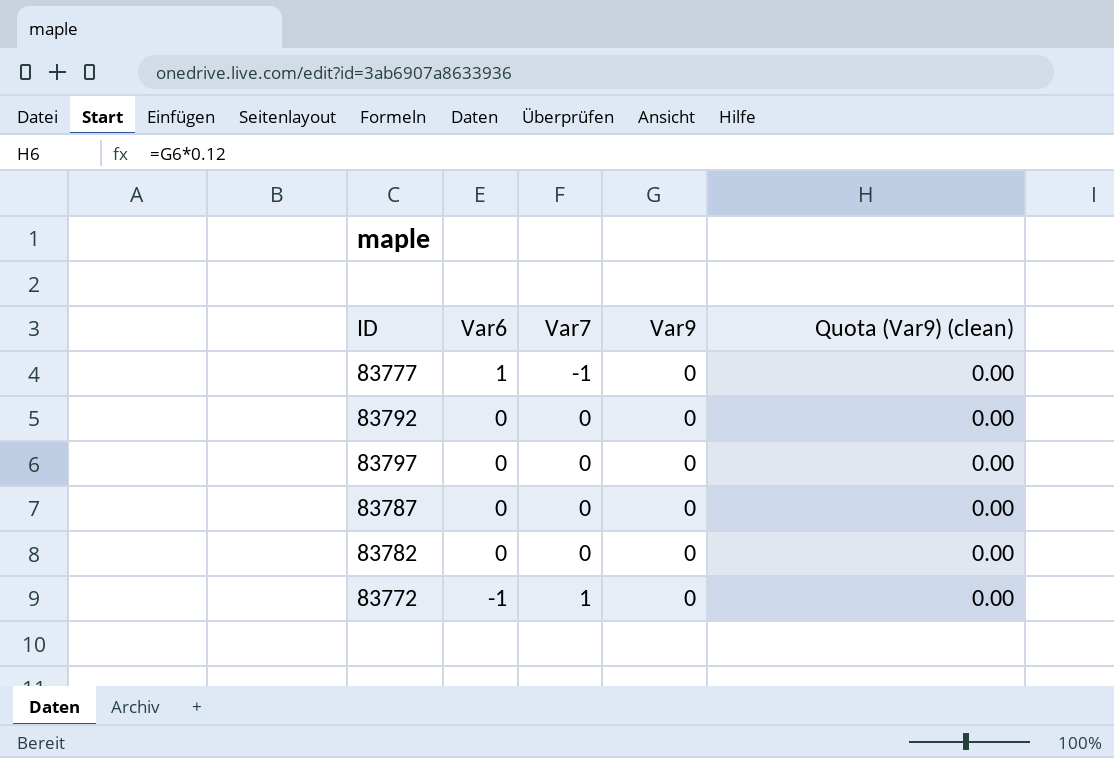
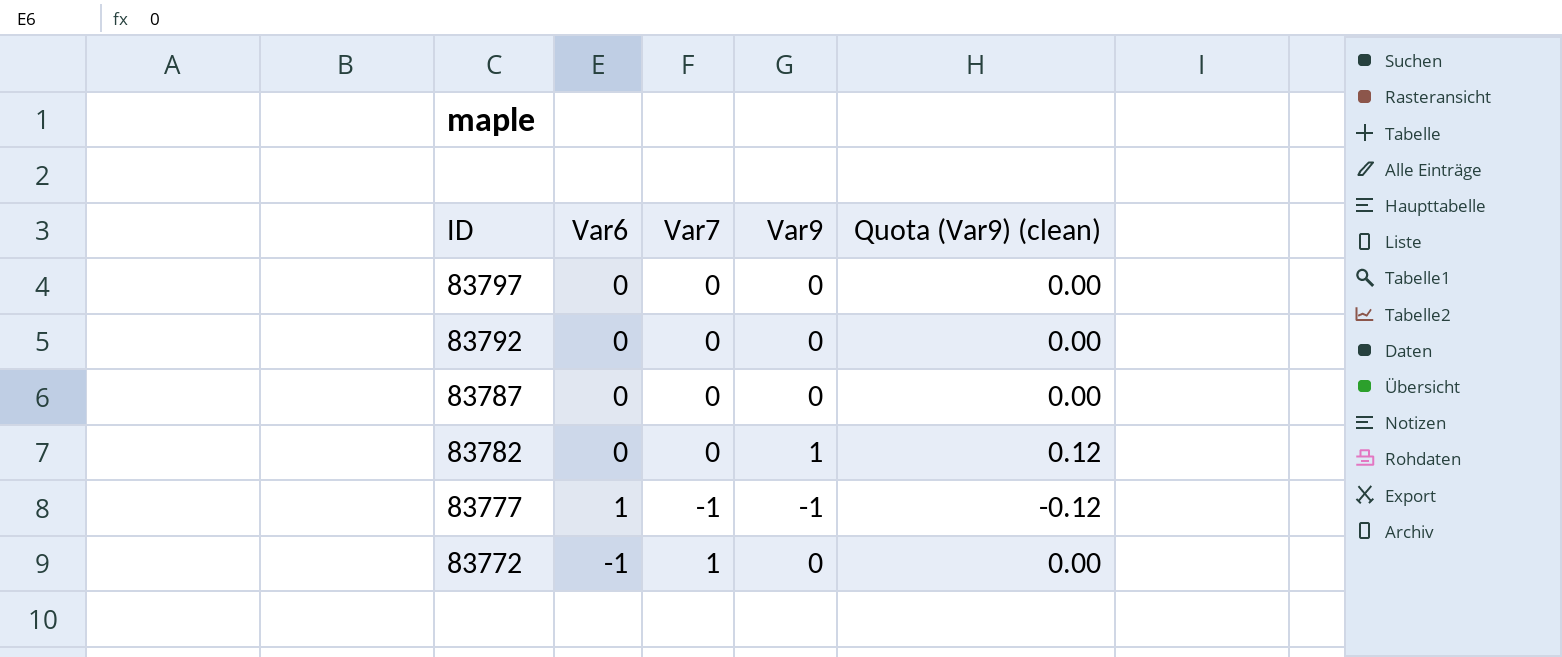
row order: Var6 descending -> ID descending
83782 | Var9: 0 -> 1
83782 | Quota (Var9) (clean): 0.00 -> 0.12
83777 | Var9: 0 -> -1
83777 | Quota (Var9) (clean): 0.00 -> -0.12

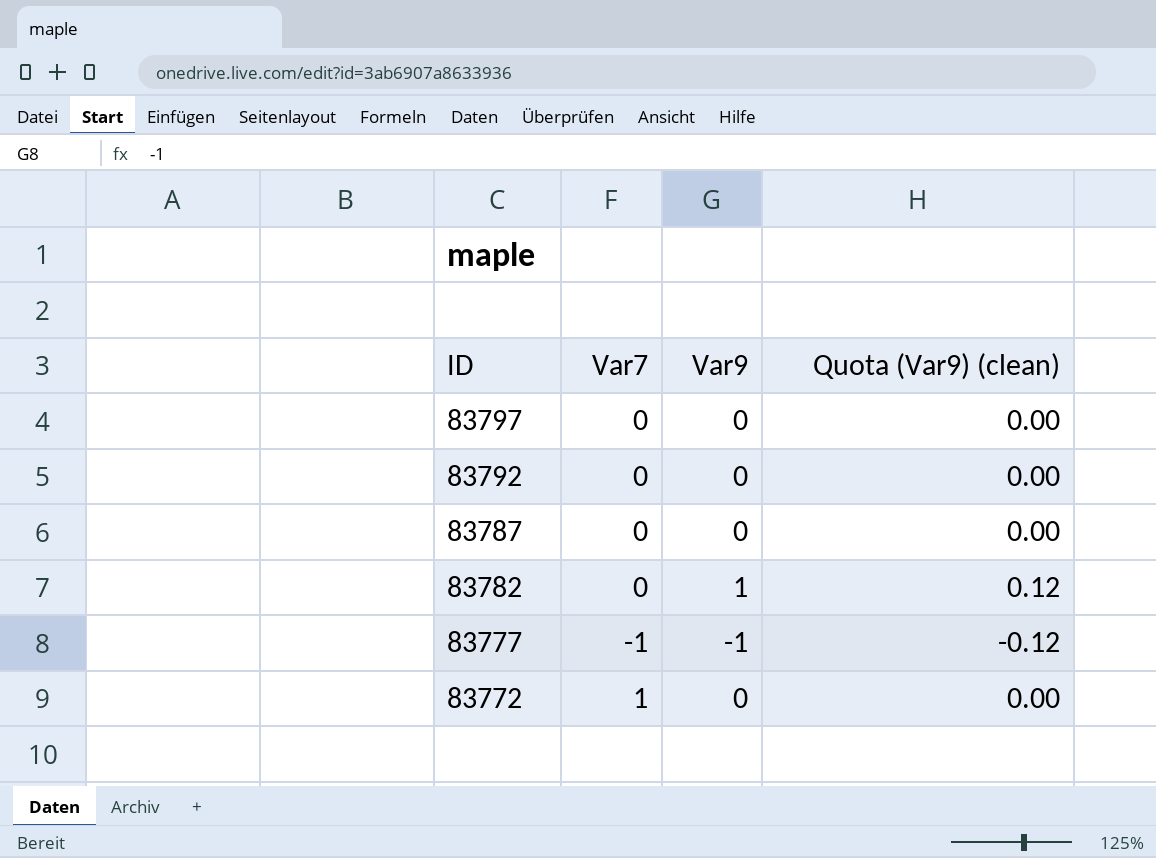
column Var6 | position: 2 -> none

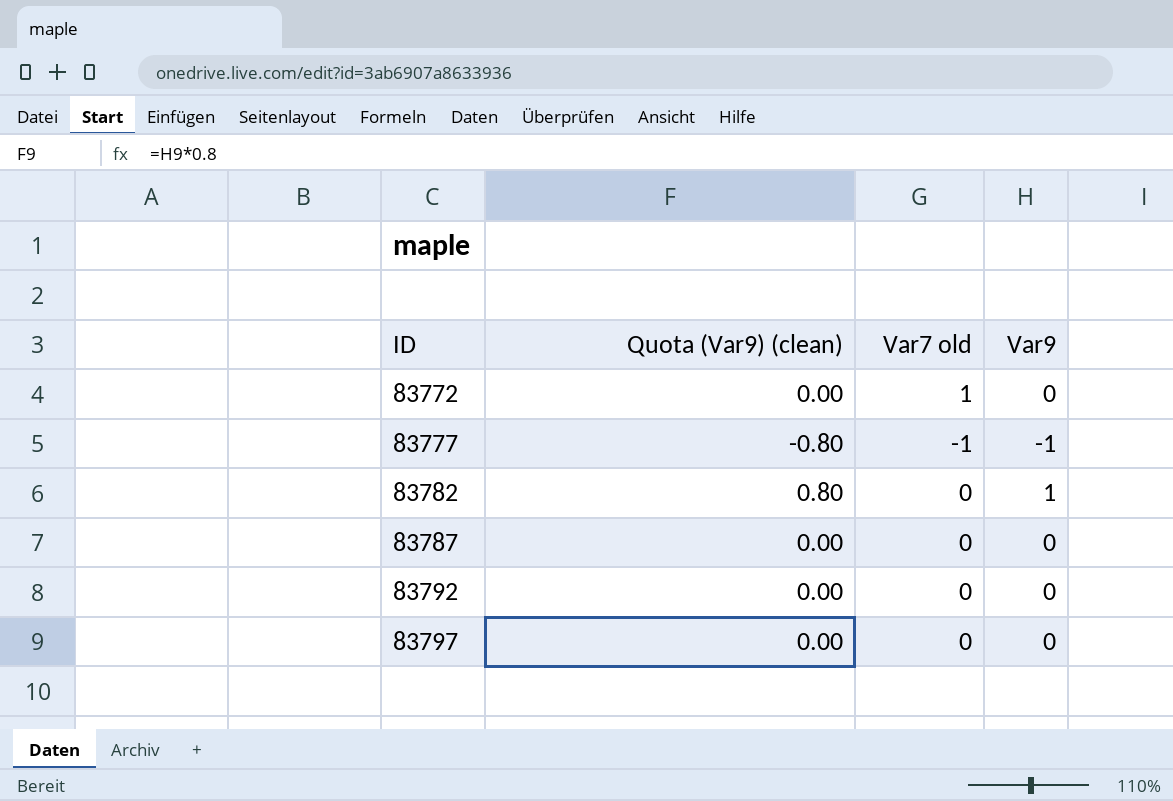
row order: ID descending -> ID ascending
column Quota (Var9) (clean) | formula: [Var9] * 0.12 -> [Var9] * 0.8
column Quota (Var9) (clean) | position: 4 -> 2
column name: Var7 -> Var7 old

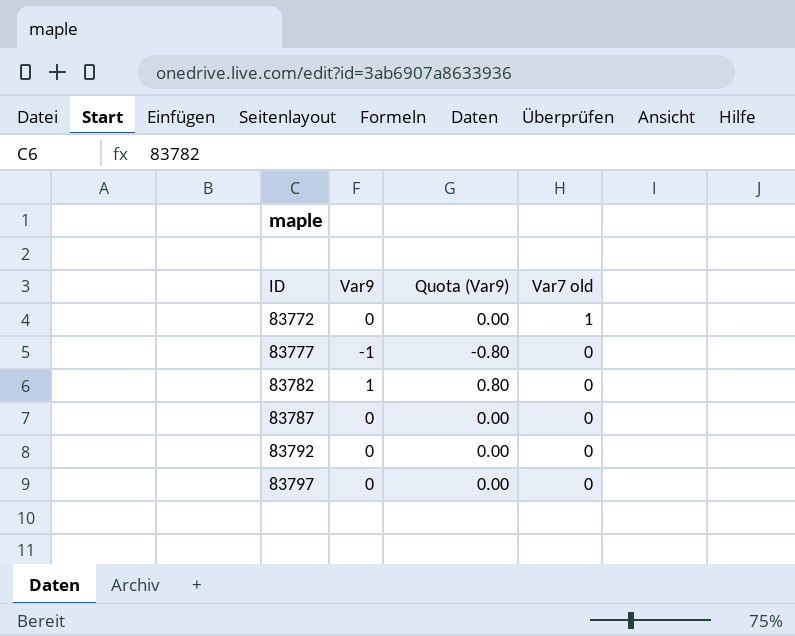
column Var9 | position: 4 -> 2
column name: Quota (Var9) (clean) -> Quota (Var9)
83777 | Var7 old: -1 -> 0

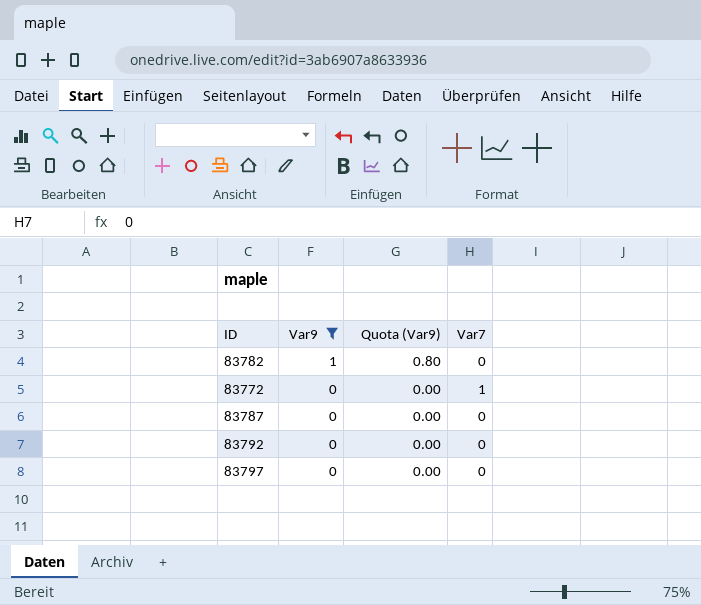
filter: none -> Var9 != -1
row order: ID ascending -> Var9 descending
column name: Var7 old -> Var7

